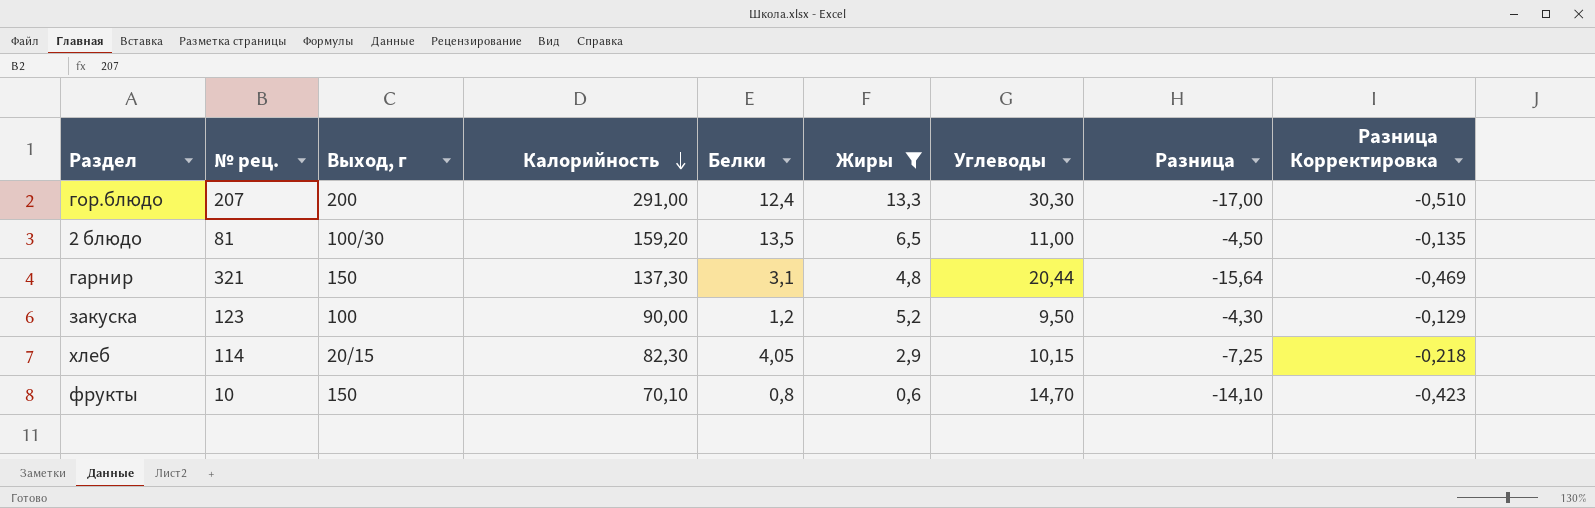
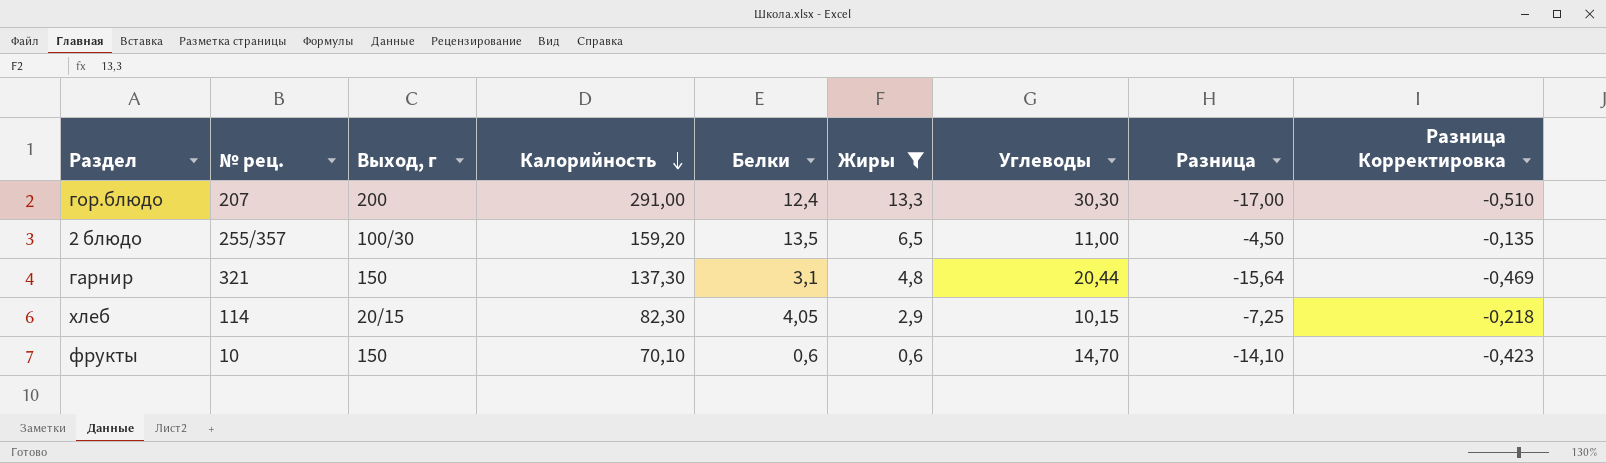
row закуска: 123 | 100 | 90,00 | 1,2 | 5,2 | 9,50 | -4,30 | -0,129 -> none
2 блюдо | № рец.: 81 -> 255/357
фрукты | Белки: 0,8 -> 0,6

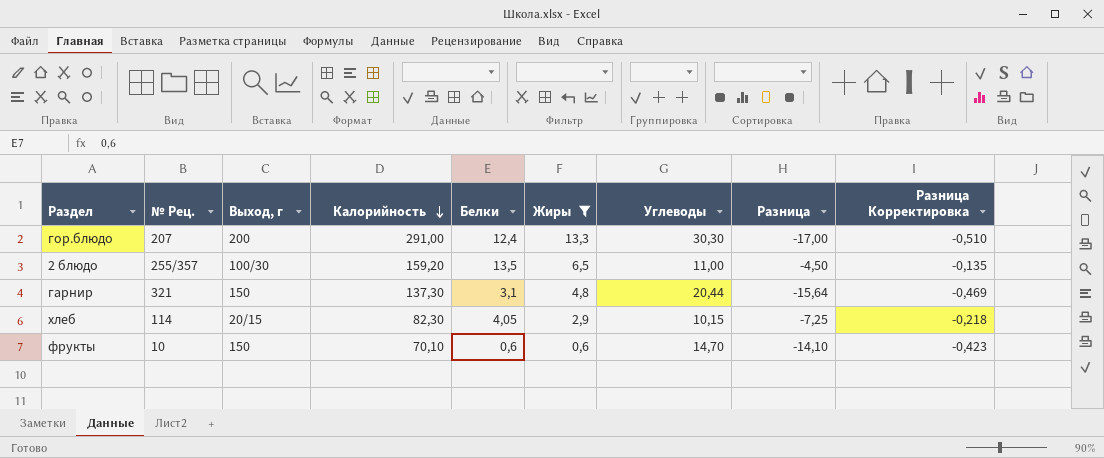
column name: № рец. -> № Рец.

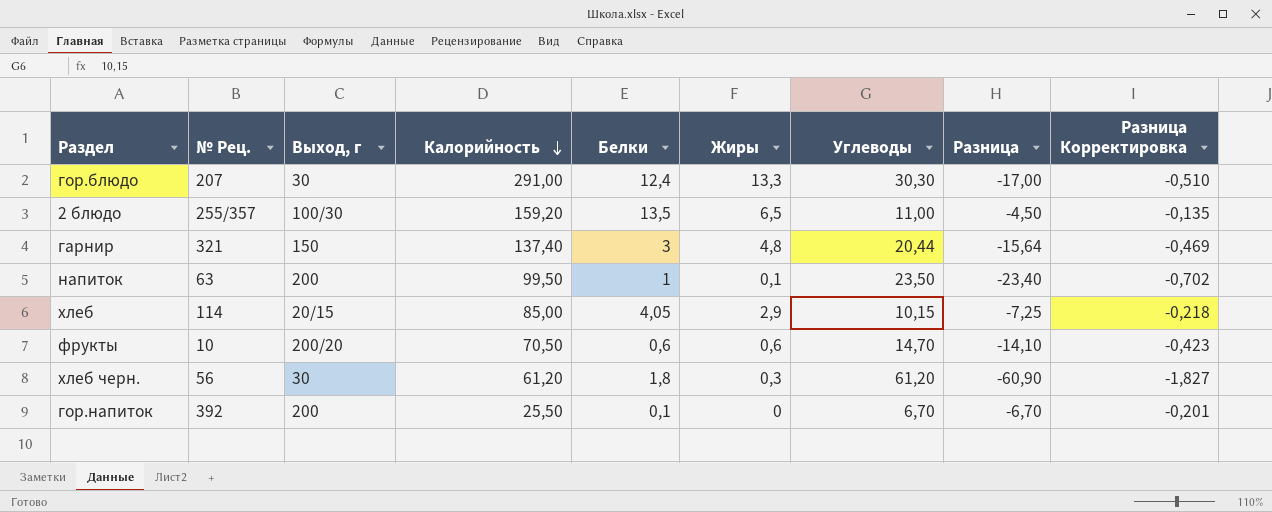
filter: Жиры >= 0,6 -> none
гор.блюдо | Выход, г: 200 -> 30
гарнир | Калорийность: 137,30 -> 137,40
гарнир | Белки: 3,1 -> 3
хлеб | Калорийность: 82,30 -> 85,00
фрукты | Выход, г: 150 -> 200/20
фрукты | Калорийность: 70,10 -> 70,50

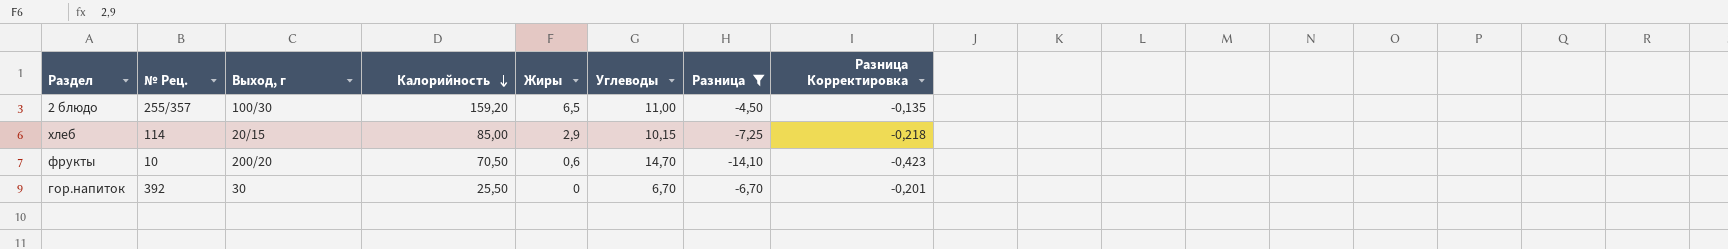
filter: none -> Разница >= -14,10
column Белки | position: 5 -> none
гор.напиток | Выход, г: 200 -> 30

